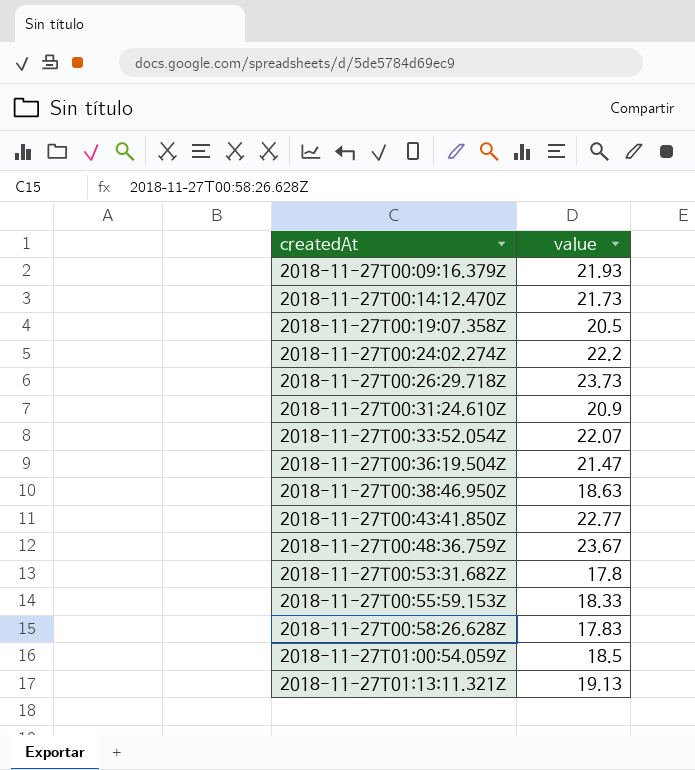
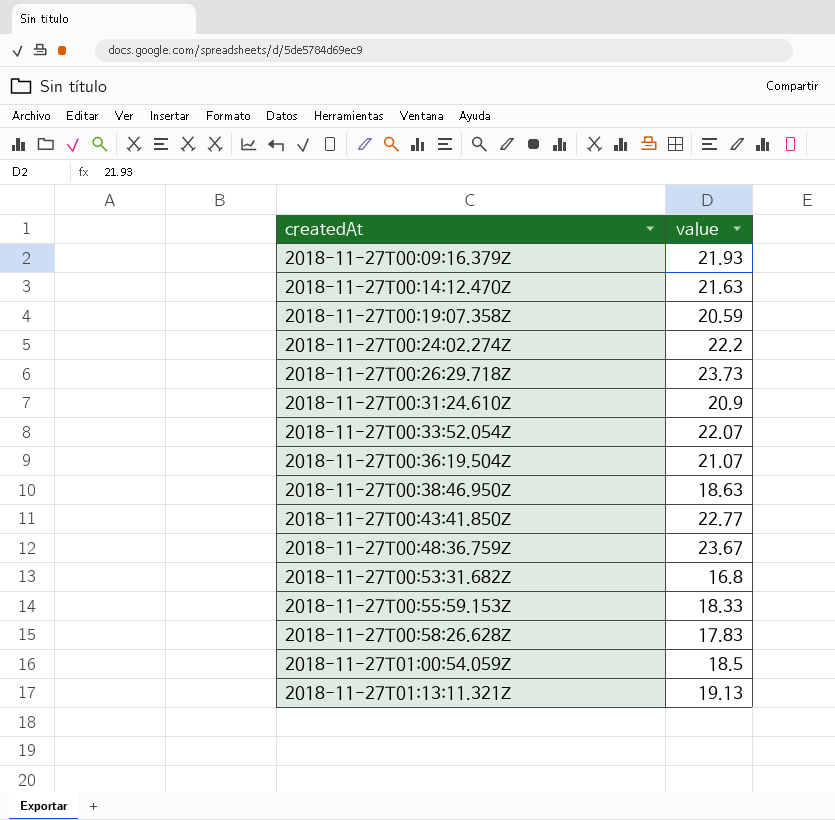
2018-11-27T00:14:12.470Z | value: 21.73 -> 21.63
2018-11-27T00:19:07.358Z | value: 20.5 -> 20.59
2018-11-27T00:36:19.504Z | value: 21.47 -> 21.07
2018-11-27T00:53:31.682Z | value: 17.8 -> 16.8

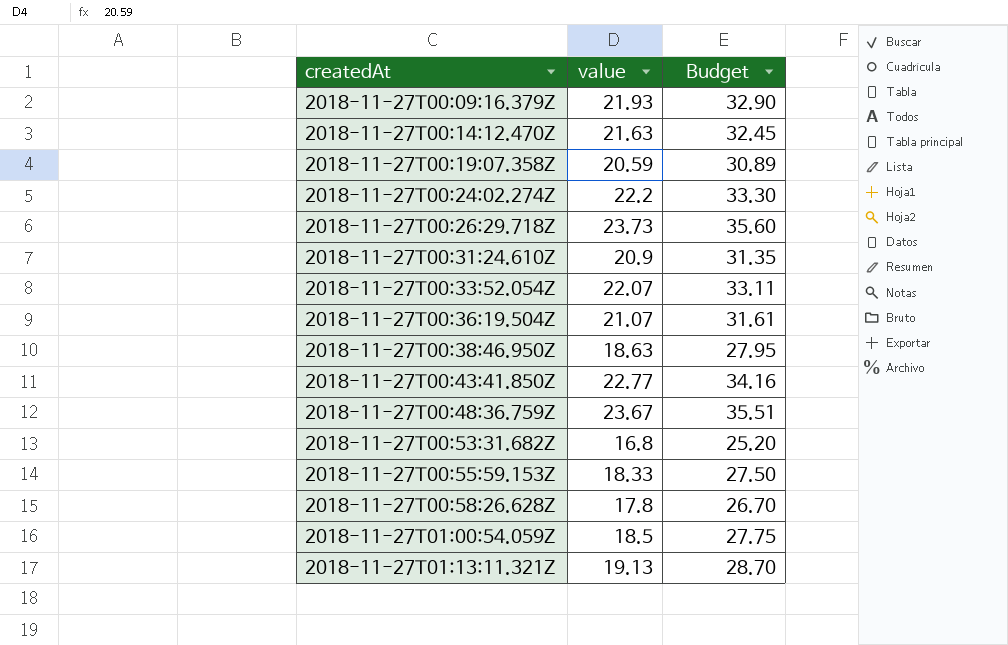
column Budget | formula: none -> [value] * 1.5
2018-11-27T00:58:26.628Z | value: 17.83 -> 17.8

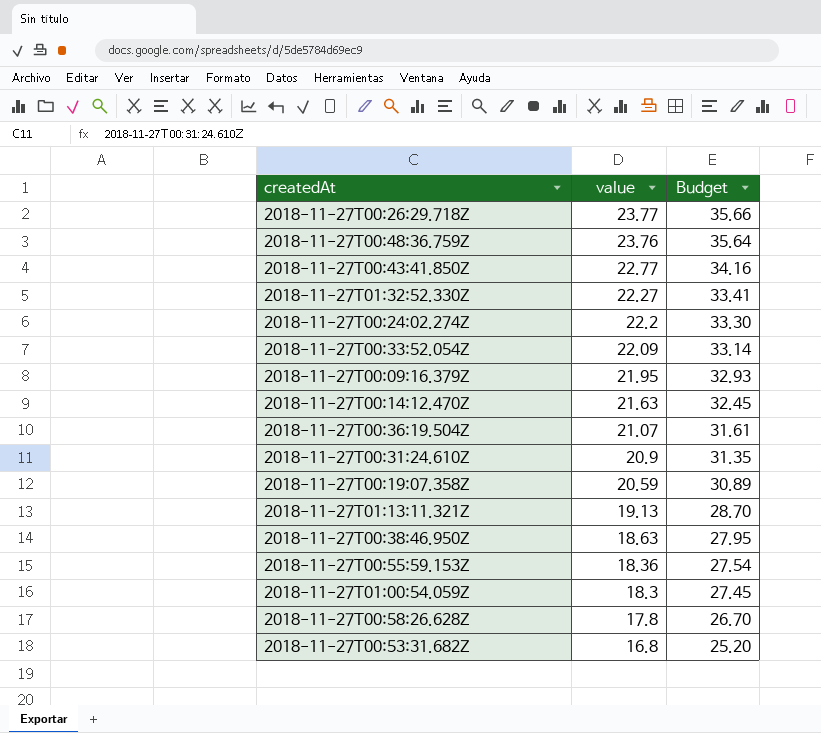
row order: createdAt ascending -> value descending
2018-11-27T00:26:29.718Z | value: 23.73 -> 23.77
2018-11-27T00:26:29.718Z | Budget: 35.60 -> 35.66
2018-11-27T00:48:36.759Z | value: 23.67 -> 23.76
2018-11-27T00:48:36.759Z | Budget: 35.51 -> 35.64
row 2018-11-27T01:32:52.330Z: none -> 22.27 | 33.41
2018-11-27T00:33:52.054Z | value: 22.07 -> 22.09
2018-11-27T00:33:52.054Z | Budget: 33.11 -> 33.14
2018-11-27T00:09:16.379Z | value: 21.93 -> 21.95
2018-11-27T00:09:16.379Z | Budget: 32.90 -> 32.93
2018-11-27T00:55:59.153Z | value: 18.33 -> 18.36
2018-11-27T00:55:59.153Z | Budget: 27.50 -> 27.54
2018-11-27T01:00:54.059Z | value: 18.5 -> 18.3
2018-11-27T01:00:54.059Z | Budget: 27.75 -> 27.45

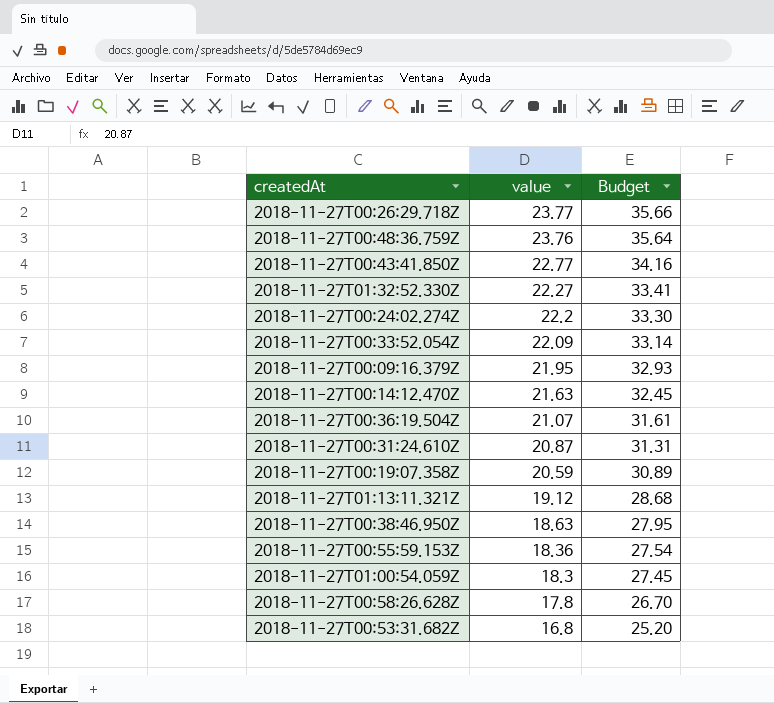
2018-11-27T00:31:24.610Z | value: 20.9 -> 20.87
2018-11-27T00:31:24.610Z | Budget: 31.35 -> 31.31
2018-11-27T01:13:11.321Z | value: 19.13 -> 19.12
2018-11-27T01:13:11.321Z | Budget: 28.70 -> 28.68

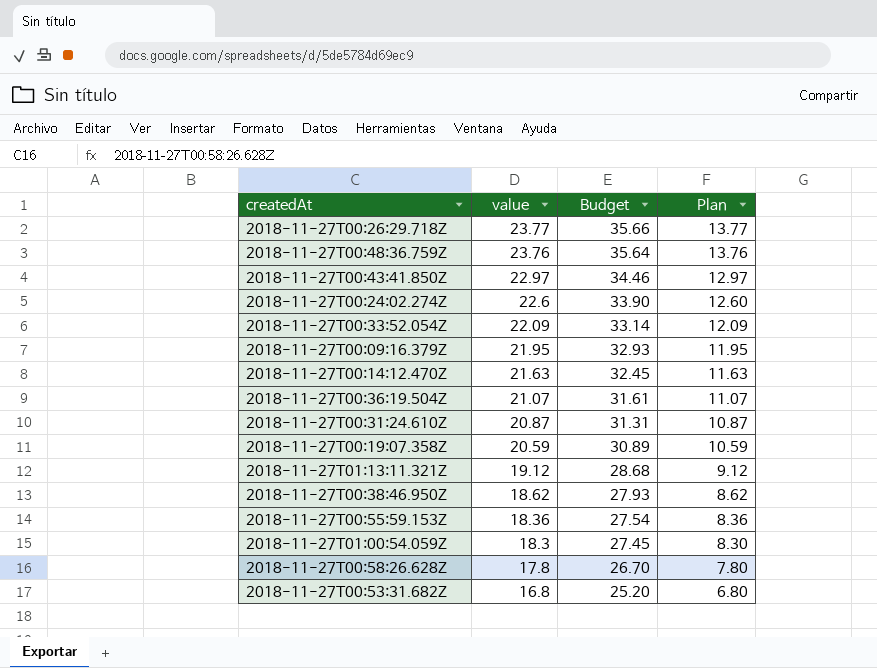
column Plan | formula: none -> [value] - 10
row 2018-11-27T01:32:52.330Z: 22.27 | 33.41 -> none
2018-11-27T00:43:41.850Z | value: 22.77 -> 22.97
2018-11-27T00:43:41.850Z | Budget: 34.16 -> 34.46
2018-11-27T00:24:02.274Z | value: 22.2 -> 22.6
2018-11-27T00:24:02.274Z | Budget: 33.30 -> 33.90
2018-11-27T00:38:46.950Z | value: 18.63 -> 18.62
2018-11-27T00:38:46.950Z | Budget: 27.95 -> 27.93

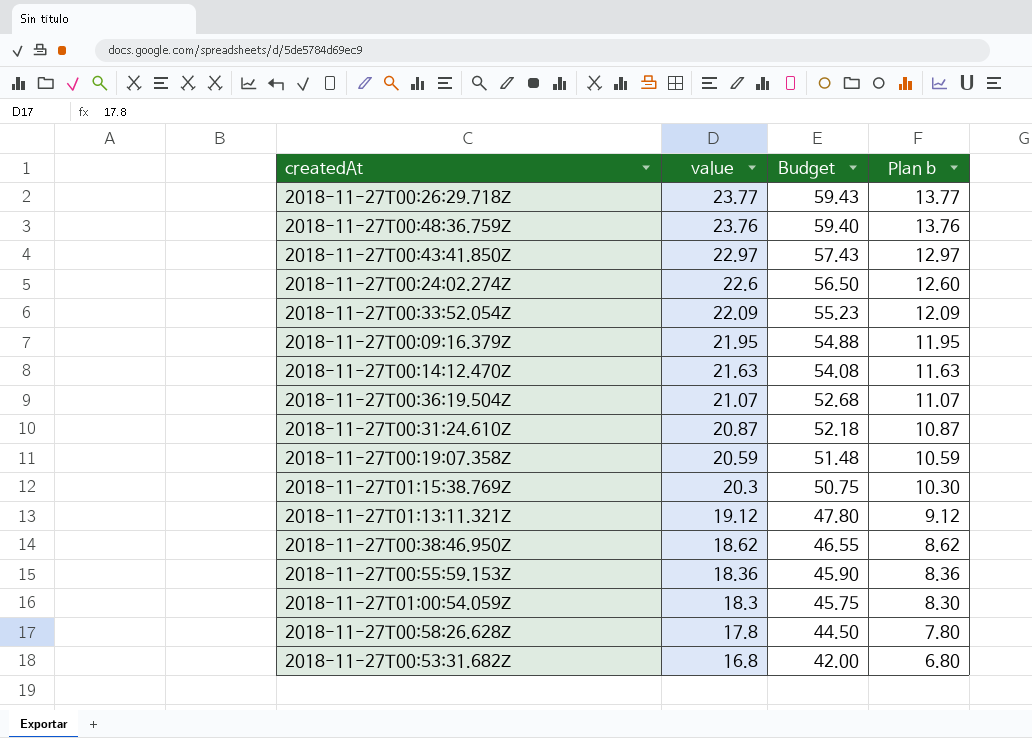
column Budget | formula: [value] * 1.5 -> [value] * 2.5
column name: Plan -> Plan b
row 2018-11-27T01:15:38.769Z: none -> 20.3 | 50.75 | 10.30

